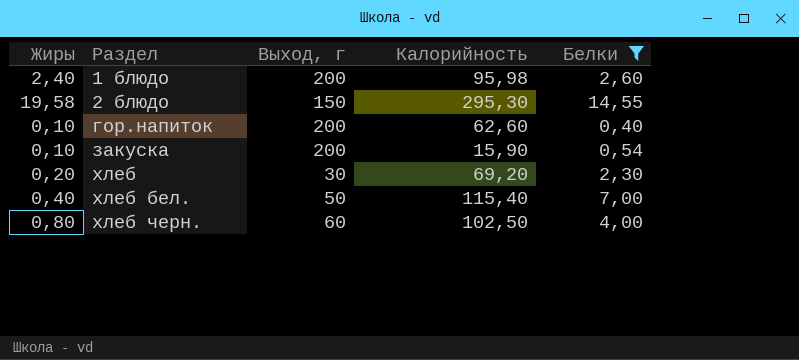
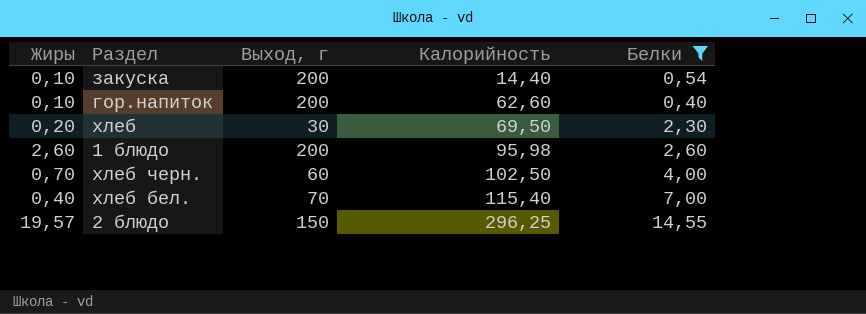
row order: Раздел ascending -> Калорийность ascending
закуска | Калорийность: 15,90 -> 14,40
хлеб | Калорийность: 69,20 -> 69,50
1 блюдо | Жиры: 2,40 -> 2,60
хлеб черн. | Жиры: 0,80 -> 0,70
хлеб бел. | Выход, г: 50 -> 70
2 блюдо | Жиры: 19,58 -> 19,57
2 блюдо | Калорийность: 295,30 -> 296,25

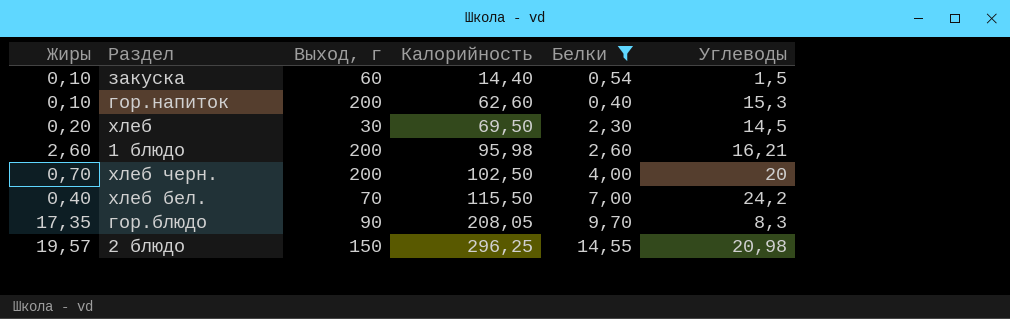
column Углеводы | position: none -> 6
закуска | Выход, г: 200 -> 60
хлеб черн. | Выход, г: 60 -> 200
хлеб бел. | Калорийность: 115,40 -> 115,50
row гор.блюдо: none -> 17,35 | 90 | 208,05 | 9,70 | 8,3

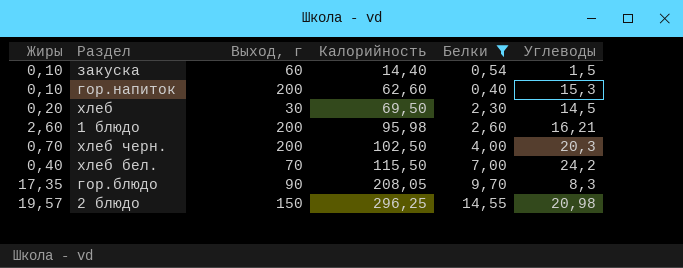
хлеб черн. | Углеводы: 20 -> 20,3

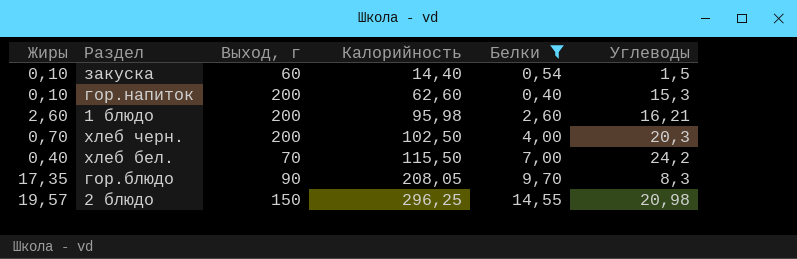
row хлеб: 0,20 | 30 | 69,50 | 2,30 | 14,5 -> none

